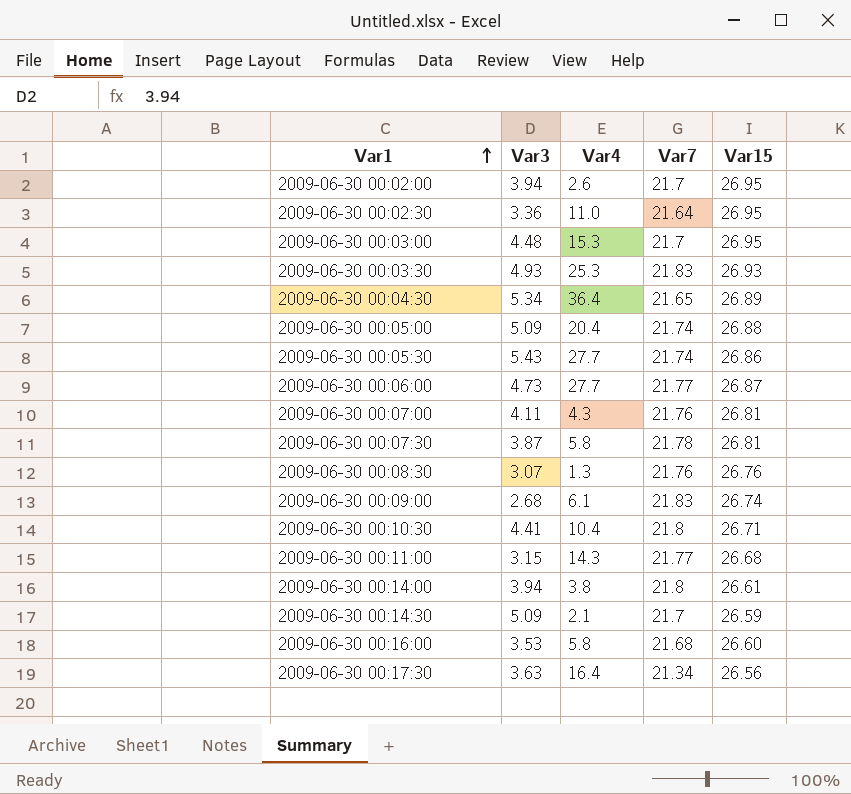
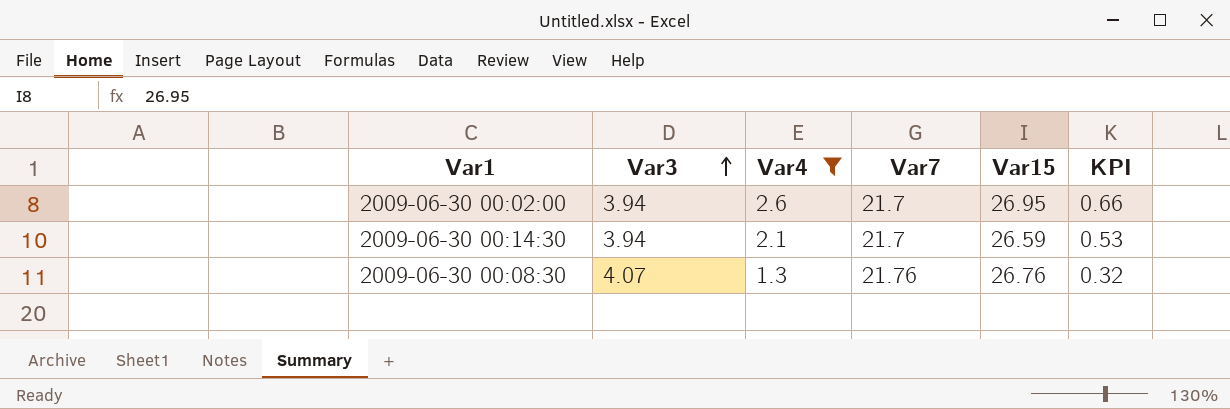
filter: none -> Var4 <= 2.6
row order: Var1 ascending -> Var3 ascending
column KPI | formula: none -> [Var4] / [Var3]
2009-06-30 00:14:30 | Var3: 5.09 -> 3.94
2009-06-30 00:08:30 | Var3: 3.07 -> 4.07

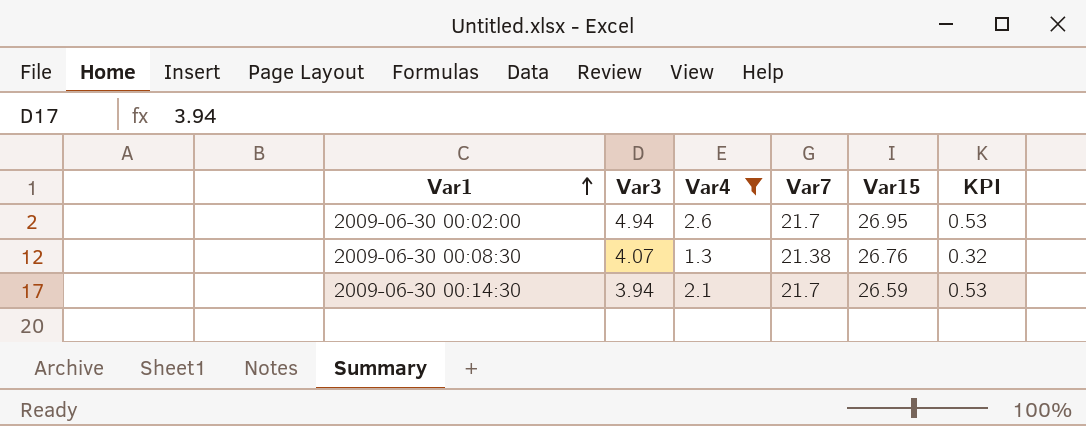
row order: Var3 ascending -> Var1 ascending
2009-06-30 00:02:00 | Var3: 3.94 -> 4.94
2009-06-30 00:02:00 | KPI: 0.66 -> 0.53
2009-06-30 00:08:30 | Var7: 21.76 -> 21.38

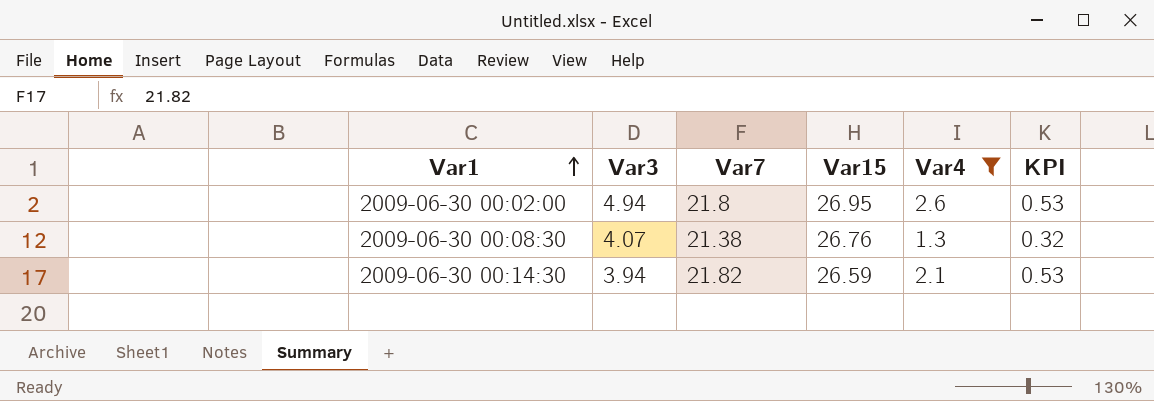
column Var4 | position: 3 -> 5
2009-06-30 00:02:00 | Var7: 21.7 -> 21.8
2009-06-30 00:14:30 | Var7: 21.7 -> 21.82

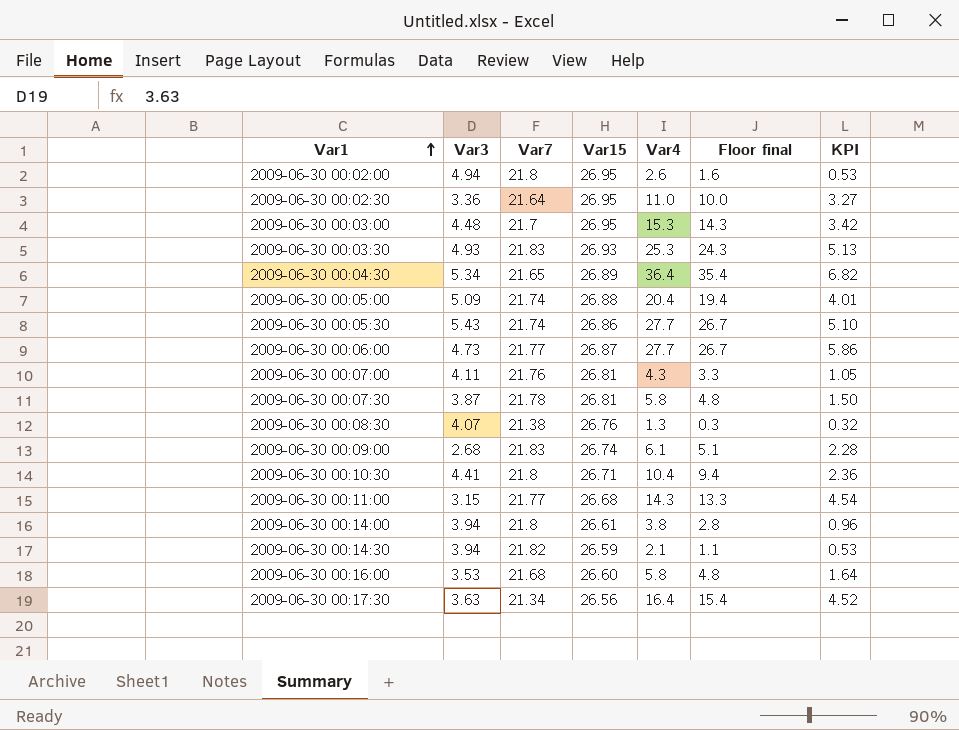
filter: Var4 <= 2.6 -> none
column Floor final | formula: none -> [Var4] - 1

